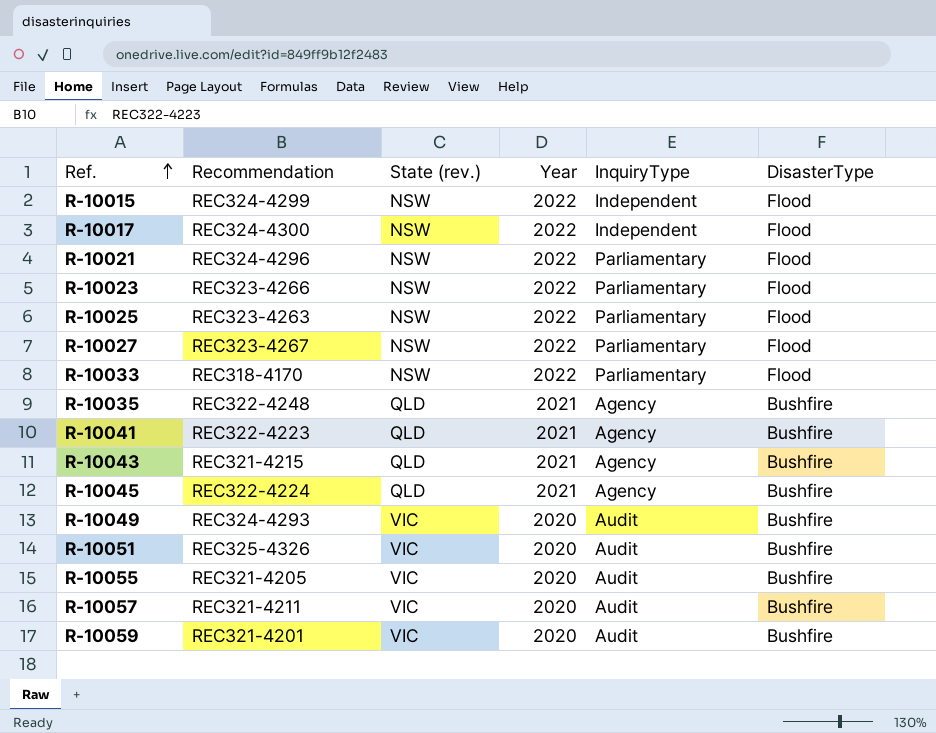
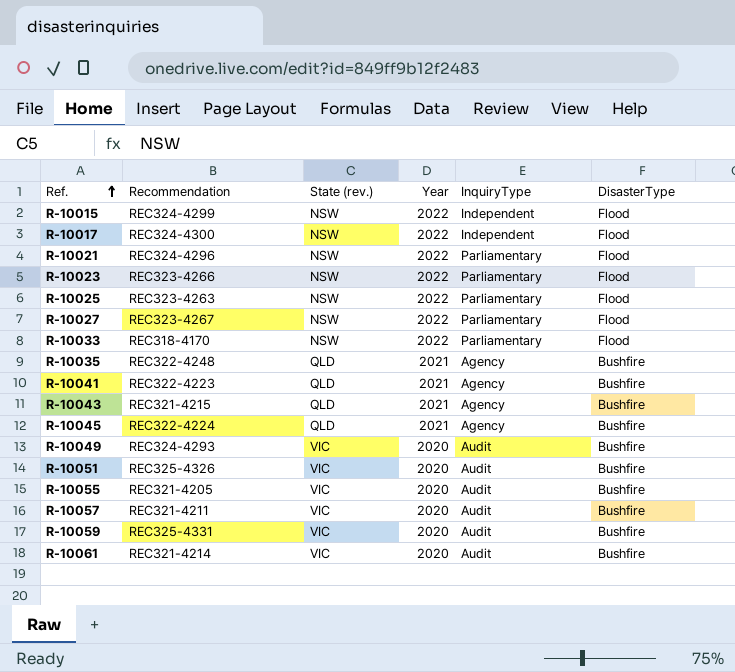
R-10059 | Recommendation: REC321-4201 -> REC325-4331
row R-10061: none -> REC321-4214 | VIC | 2020 | Audit | Bushfire

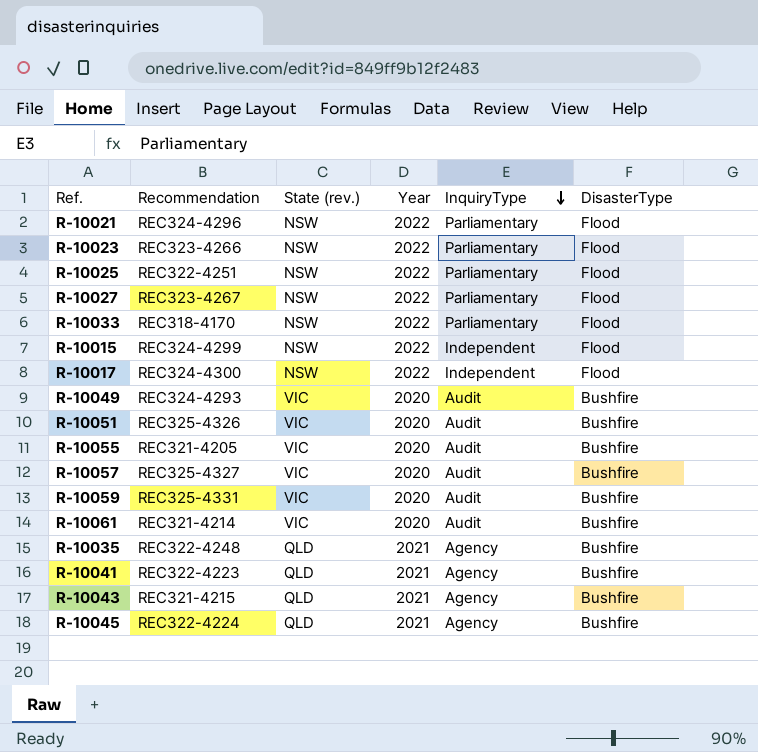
row order: Ref. ascending -> InquiryType descending
R-10025 | Recommendation: REC323-4263 -> REC322-4251
R-10057 | Recommendation: REC321-4211 -> REC325-4327

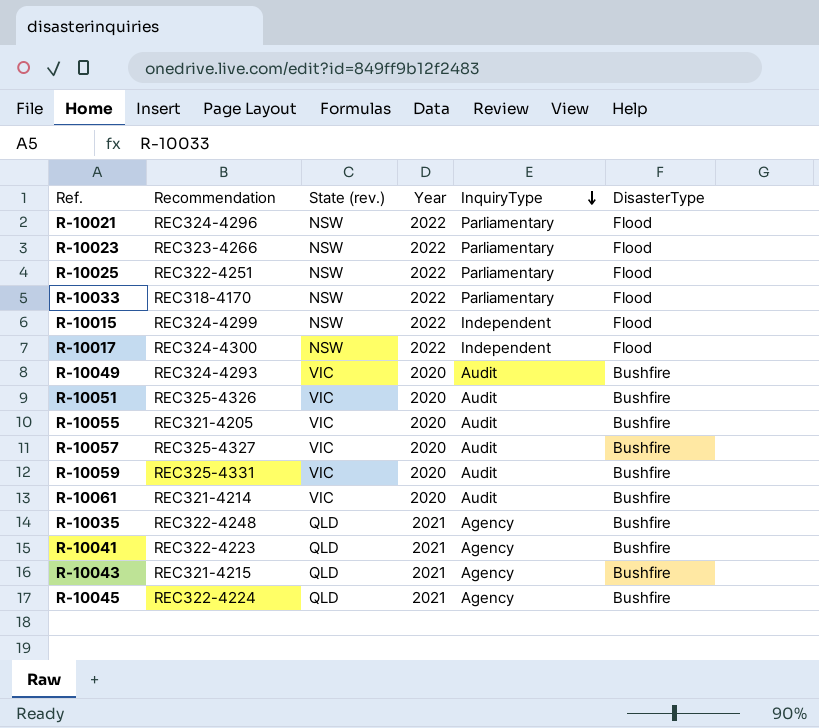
row R-10027: REC323-4267 | NSW | 2022 | Parliamentary | Flood -> none

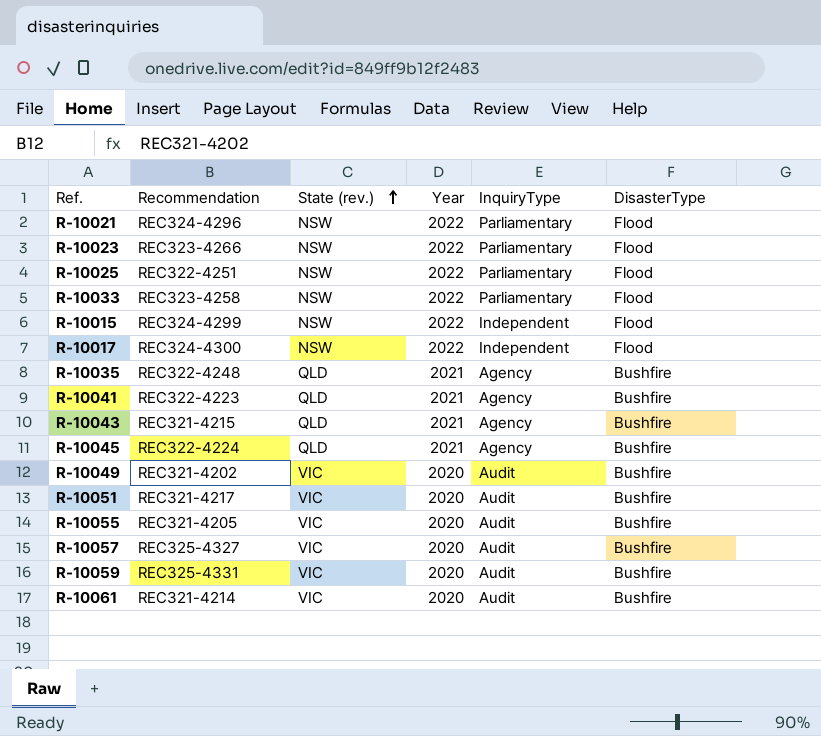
row order: InquiryType descending -> State (rev.) ascending
R-10033 | Recommendation: REC318-4170 -> REC323-4258
R-10049 | Recommendation: REC324-4293 -> REC321-4202
R-10051 | Recommendation: REC325-4326 -> REC321-4217

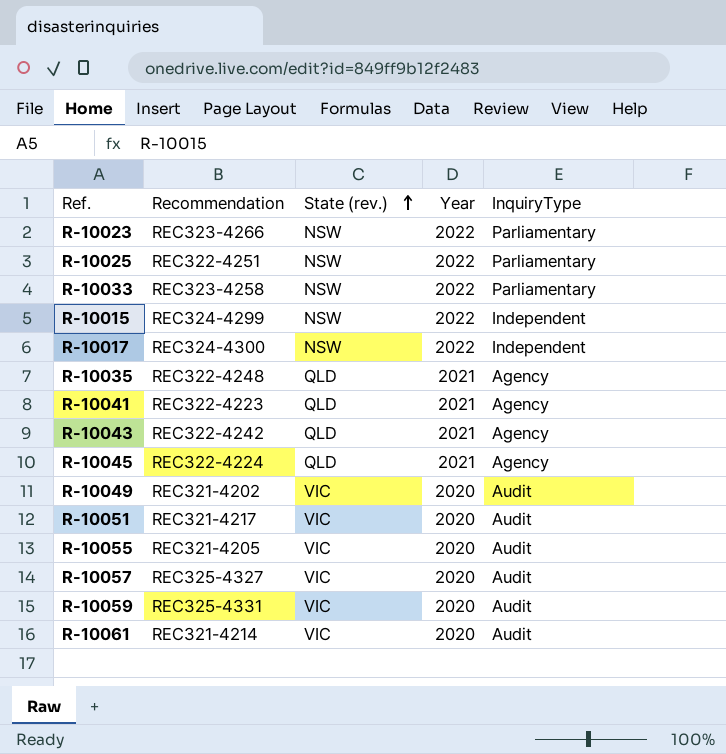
column DisasterType | position: 6 -> none
row R-10021: REC324-4296 | NSW | 2022 | Parliamentary | Flood -> none
R-10043 | Recommendation: REC321-4215 -> REC322-4242

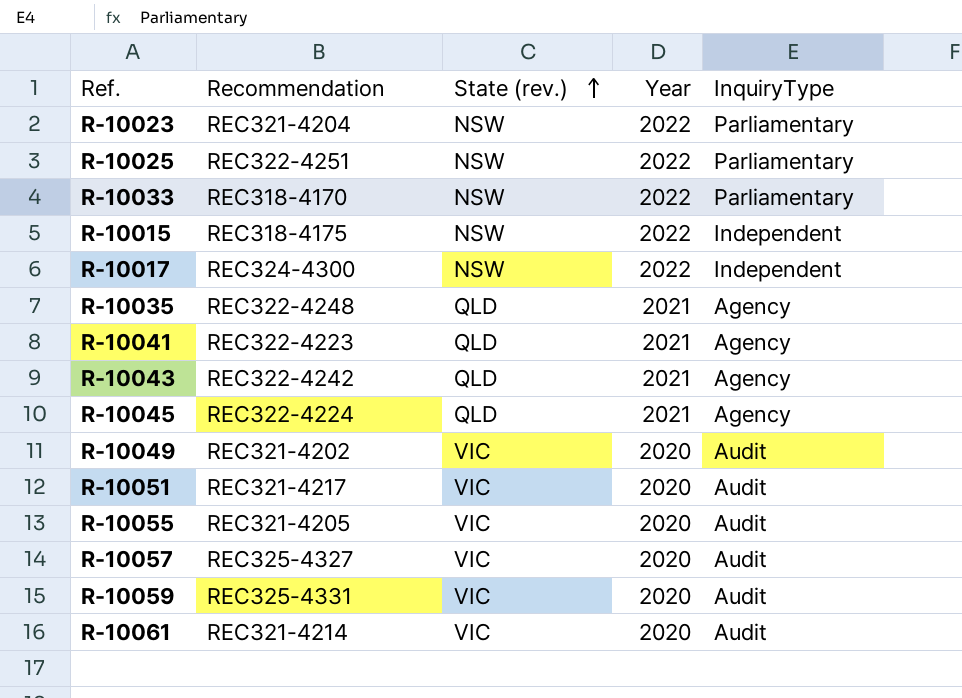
R-10023 | Recommendation: REC323-4266 -> REC321-4204
R-10033 | Recommendation: REC323-4258 -> REC318-4170
R-10015 | Recommendation: REC324-4299 -> REC318-4175

